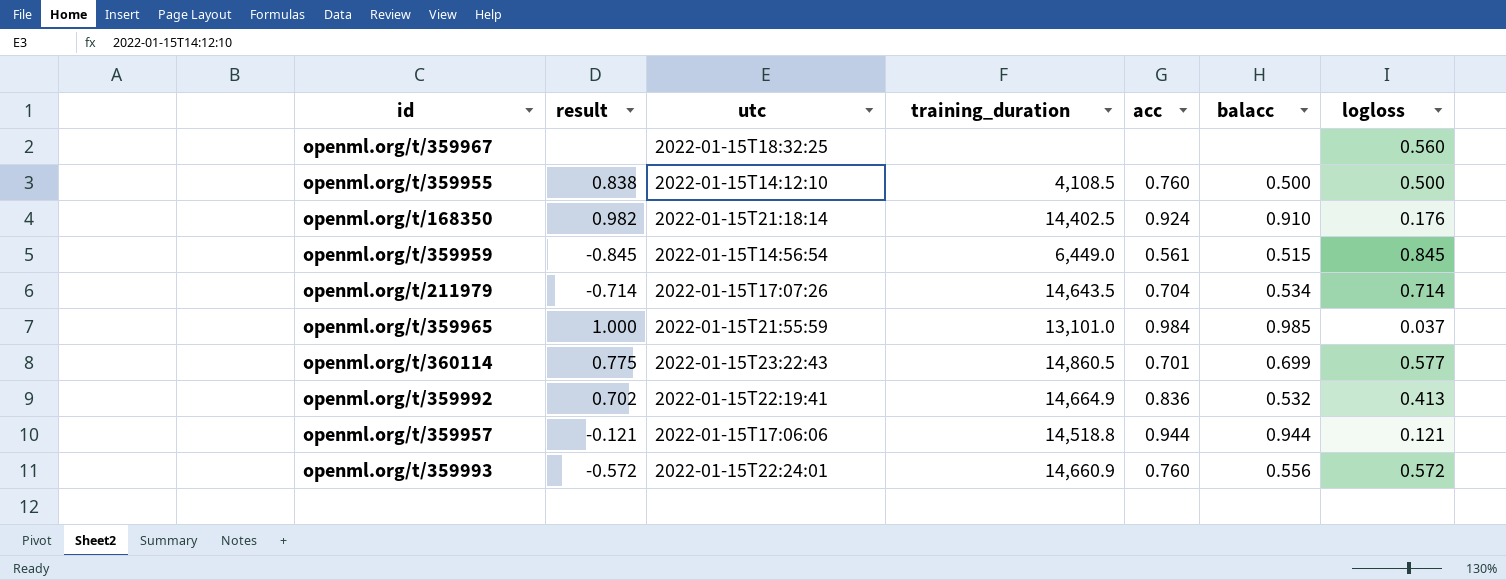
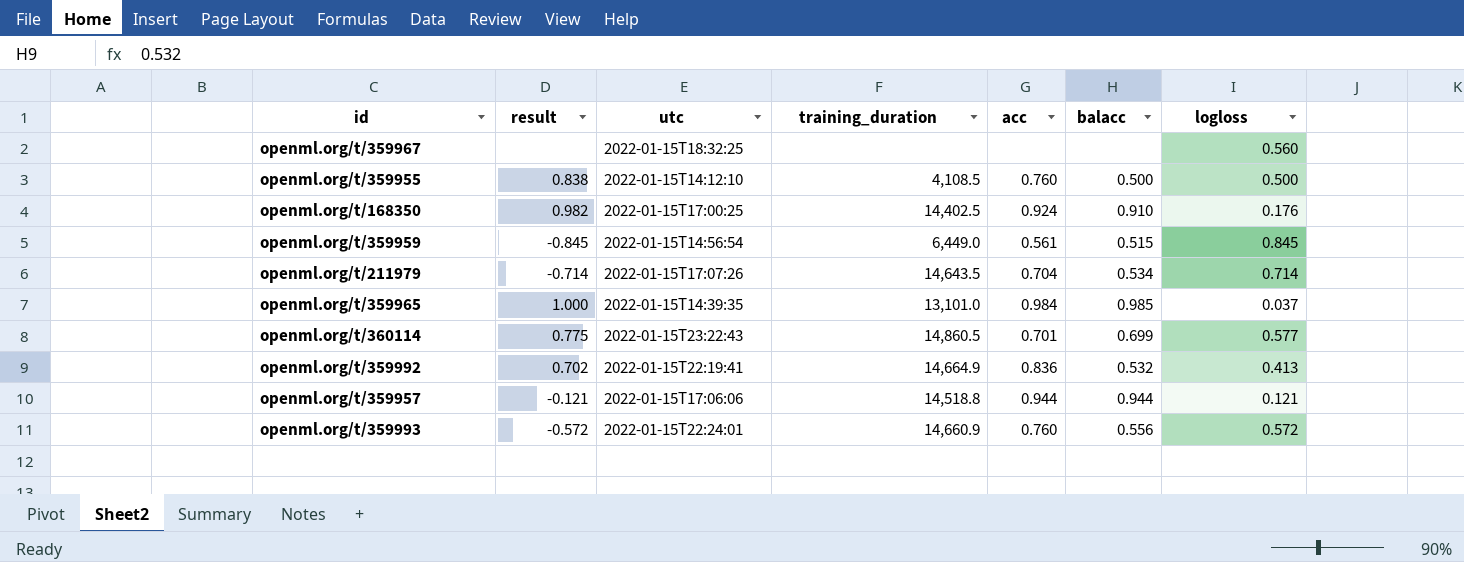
openml.org/t/168350 | utc: 2022-01-15T21:18:14 -> 2022-01-15T17:00:25
openml.org/t/359965 | utc: 2022-01-15T21:55:59 -> 2022-01-15T14:39:35

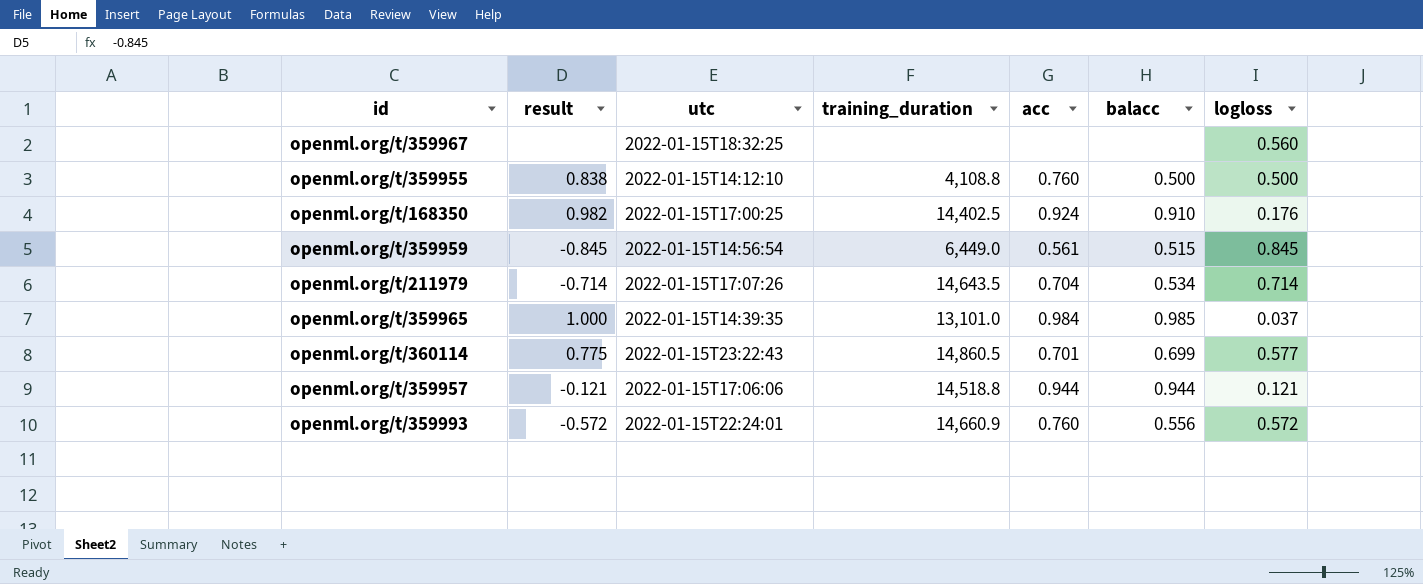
row openml.org/t/359992: 0.702 | 2022-01-15T22:19:41 | 14,664.9 | 0.836 | 0.532 | 0.413 -> none
openml.org/t/359955 | training_duration: 4,108.5 -> 4,108.8

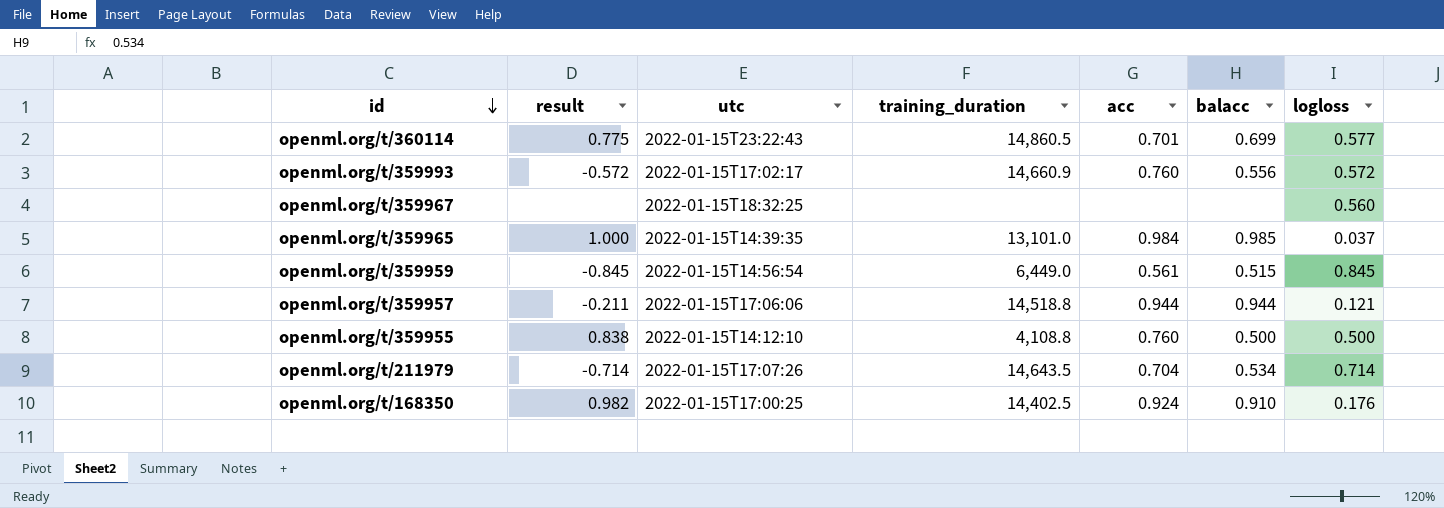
row order: none -> id descending
openml.org/t/359993 | utc: 2022-01-15T22:24:01 -> 2022-01-15T17:02:17
openml.org/t/359957 | result: -0.121 -> -0.211

